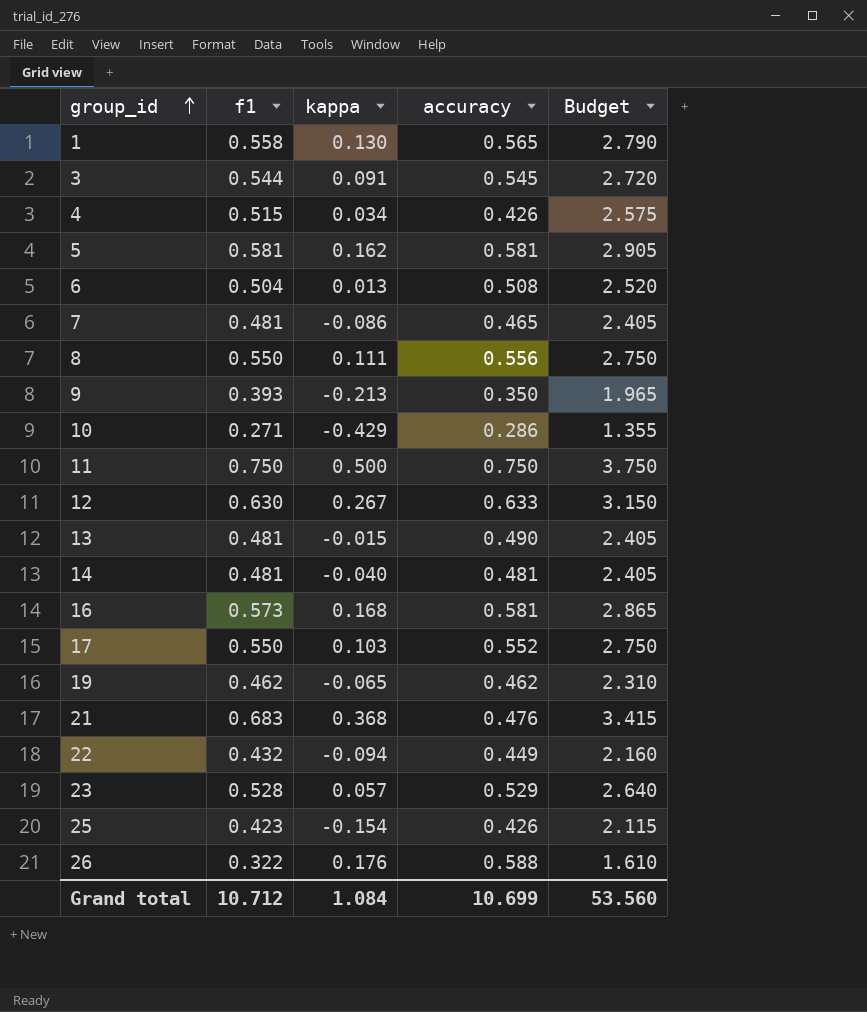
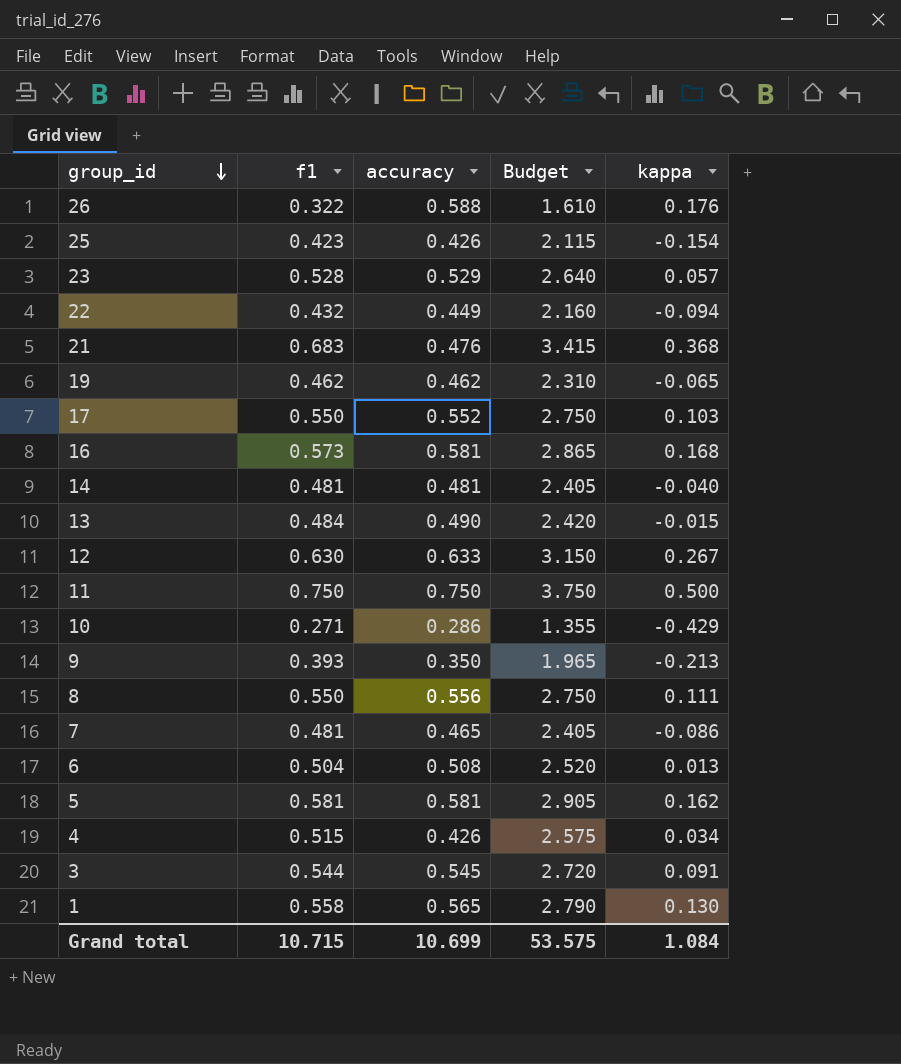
row order: group_id ascending -> group_id descending
column kappa | position: 3 -> 5
13 | f1: 0.481 -> 0.484
13 | Budget: 2.405 -> 2.420
Grand total | f1: 10.712 -> 10.715
Grand total | Budget: 53.560 -> 53.575

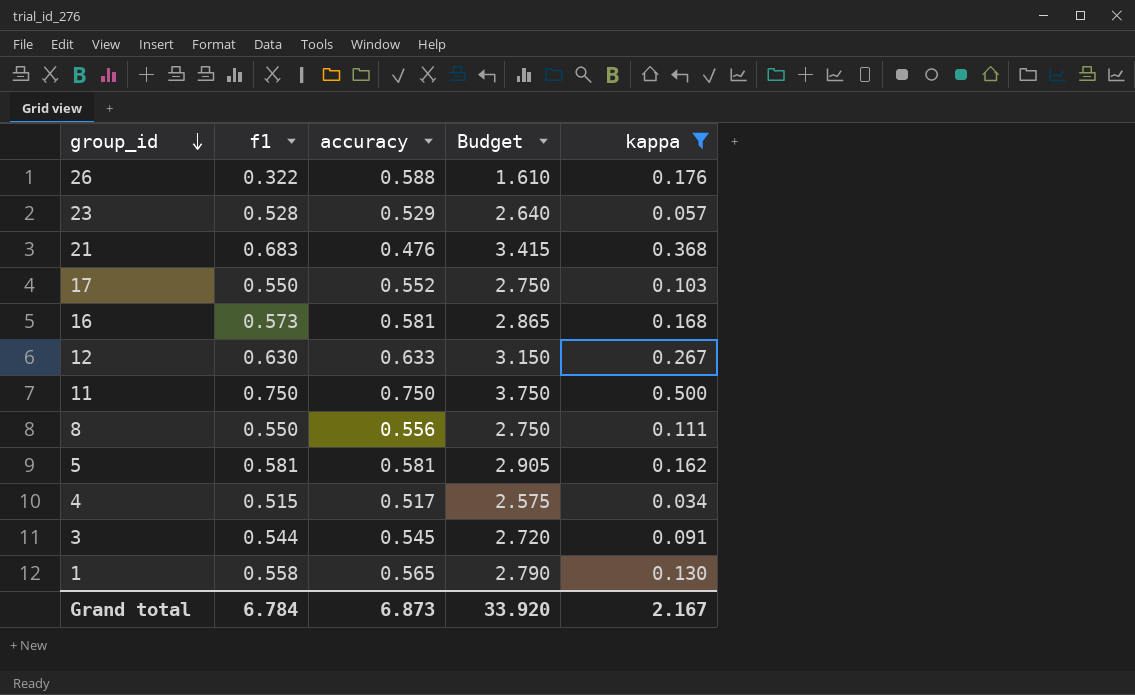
filter: none -> kappa >= 0.034
4 | accuracy: 0.426 -> 0.517
Grand total | f1: 10.715 -> 6.784
Grand total | accuracy: 10.699 -> 6.873
Grand total | Budget: 53.575 -> 33.920
Grand total | kappa: 1.084 -> 2.167

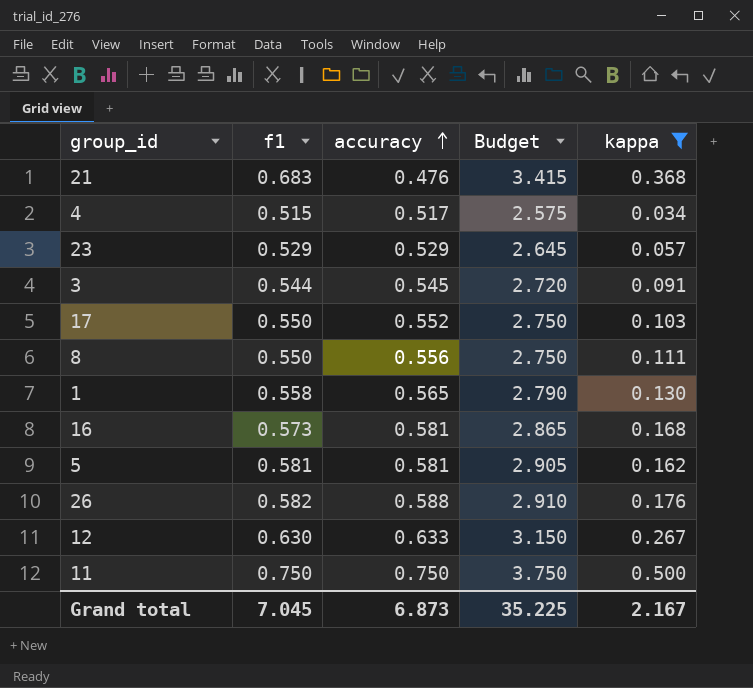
row order: group_id descending -> accuracy ascending
23 | f1: 0.528 -> 0.529
23 | Budget: 2.640 -> 2.645
26 | f1: 0.322 -> 0.582
26 | Budget: 1.610 -> 2.910
Grand total | f1: 6.784 -> 7.045
Grand total | Budget: 33.920 -> 35.225

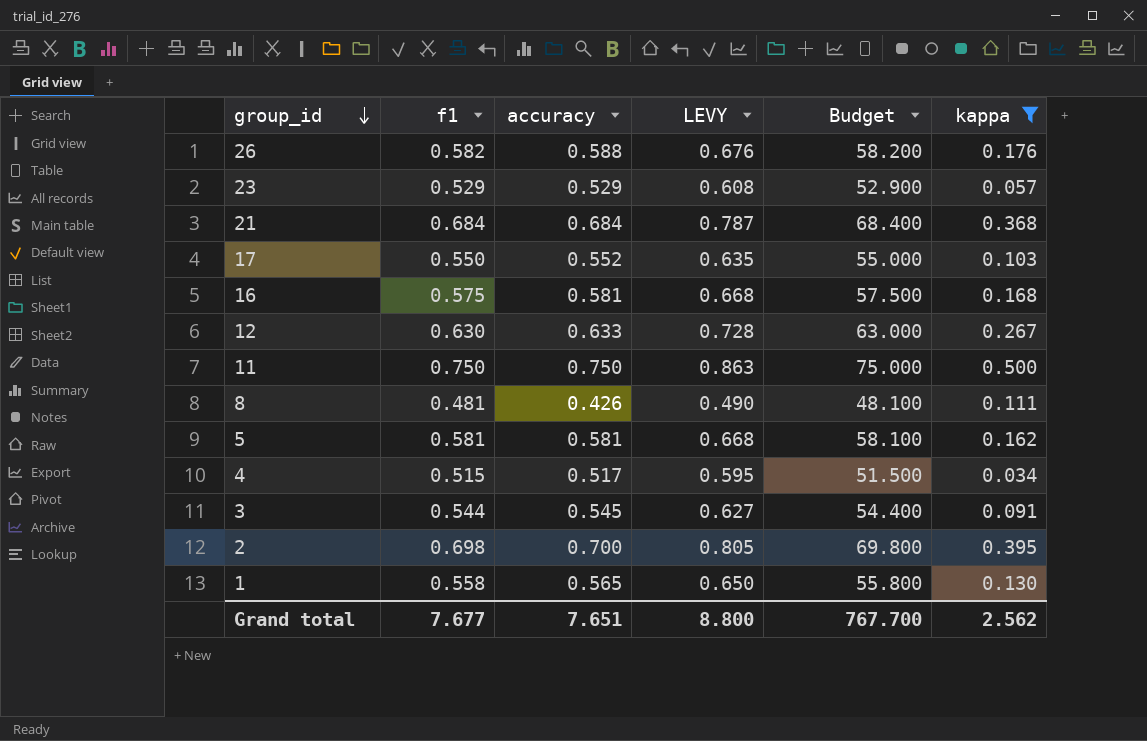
row order: accuracy ascending -> group_id descending
column LEVY | formula: none -> [accuracy] * 1.15
column Budget | formula: [f1] * 5 -> [f1] * 100
21 | f1: 0.683 -> 0.684
21 | accuracy: 0.476 -> 0.684
16 | f1: 0.573 -> 0.575
8 | f1: 0.550 -> 0.481
8 | accuracy: 0.556 -> 0.426
row 2: none -> 0.698 | 0.700 | 0.805 | 69.800 | 0.395
Grand total | f1: 7.045 -> 7.677
Grand total | accuracy: 6.873 -> 7.651
Grand total | Budget: 35.225 -> 767.700
Grand total | kappa: 2.167 -> 2.562

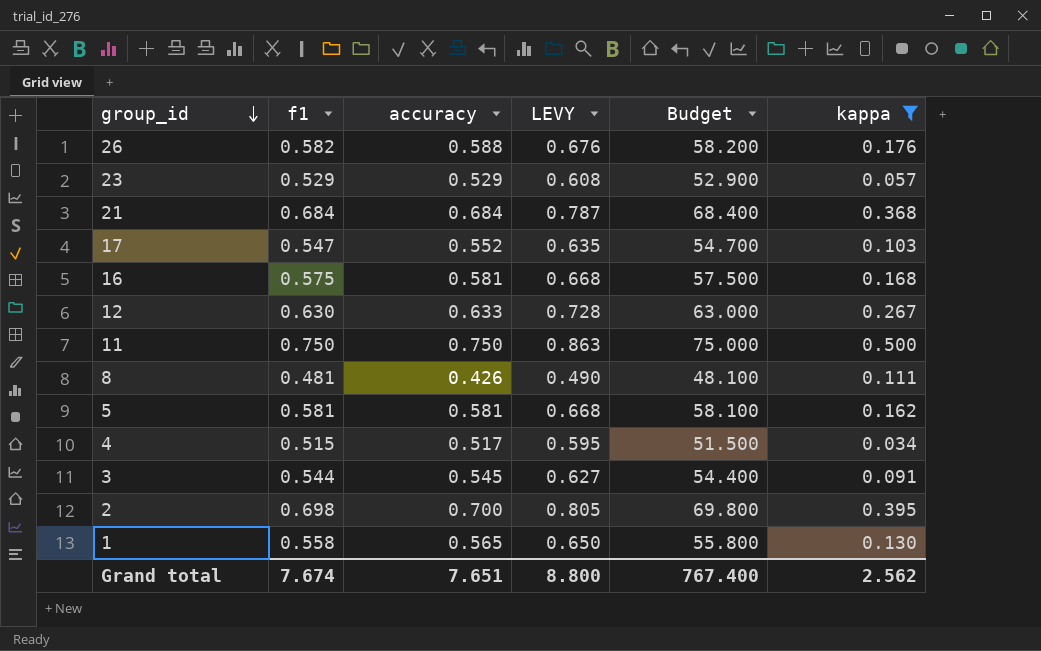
17 | f1: 0.550 -> 0.547
17 | Budget: 55.000 -> 54.700
Grand total | f1: 7.677 -> 7.674
Grand total | Budget: 767.700 -> 767.400

